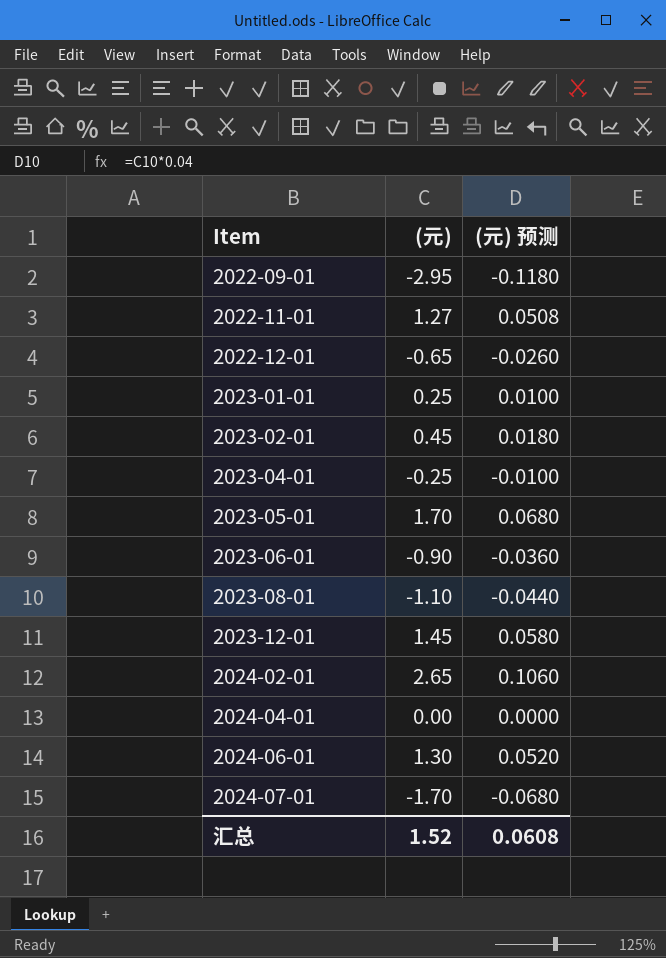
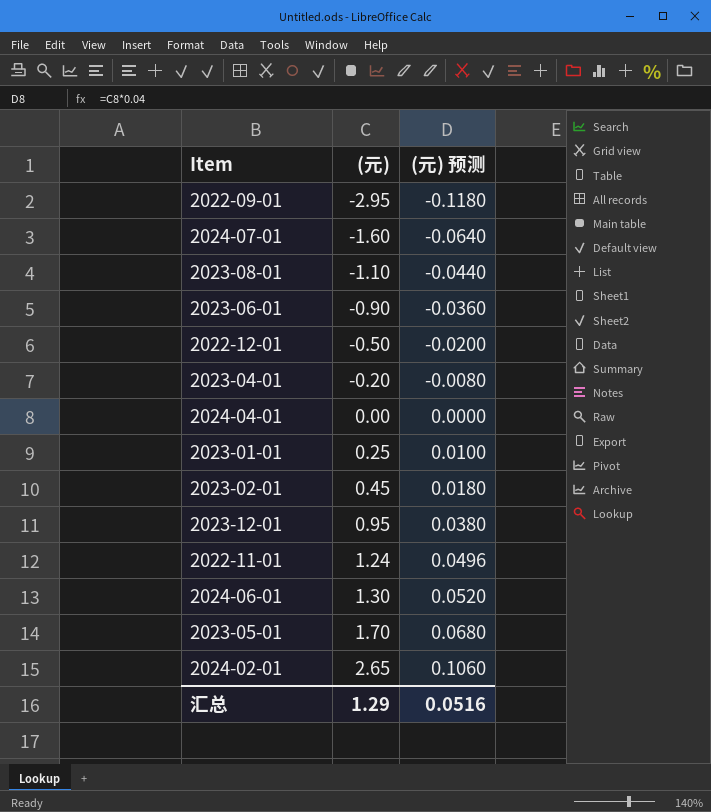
row order: Item ascending -> (元) ascending
2024-07-01 | (元): -1.70 -> -1.60
2024-07-01 | (元) 预测: -0.0680 -> -0.0640
2022-12-01 | (元): -0.65 -> -0.50
2022-12-01 | (元) 预测: -0.0260 -> -0.0200
2023-04-01 | (元): -0.25 -> -0.20
2023-04-01 | (元) 预测: -0.0100 -> -0.0080
2023-12-01 | (元): 1.45 -> 0.95
2023-12-01 | (元) 预测: 0.0580 -> 0.0380
2022-11-01 | (元): 1.27 -> 1.24
2022-11-01 | (元) 预测: 0.0508 -> 0.0496
汇总 | (元): 1.52 -> 1.29
汇总 | (元) 预测: 0.0608 -> 0.0516

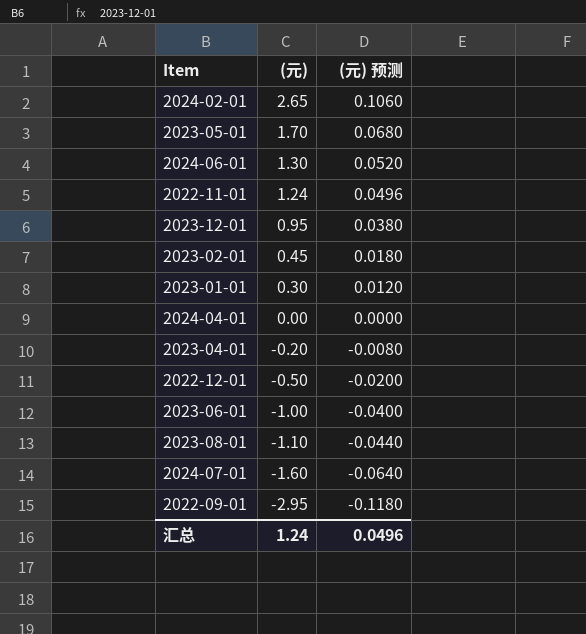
row order: (元) ascending -> (元) descending
2023-01-01 | (元): 0.25 -> 0.30
2023-01-01 | (元) 预测: 0.0100 -> 0.0120
2023-06-01 | (元): -0.90 -> -1.00
2023-06-01 | (元) 预测: -0.0360 -> -0.0400
汇总 | (元): 1.29 -> 1.24
汇总 | (元) 预测: 0.0516 -> 0.0496

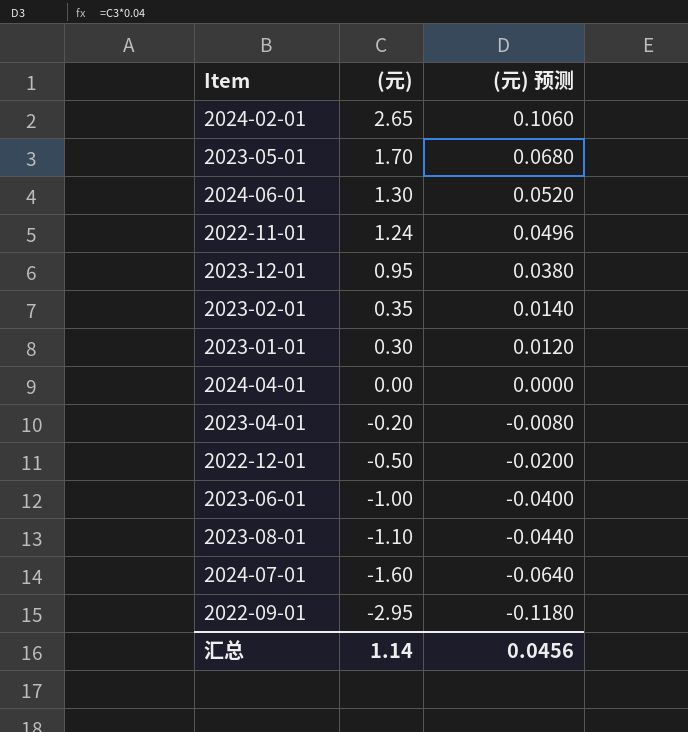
2023-02-01 | (元): 0.45 -> 0.35
2023-02-01 | (元) 预测: 0.0180 -> 0.0140
汇总 | (元): 1.24 -> 1.14
汇总 | (元) 预测: 0.0496 -> 0.0456

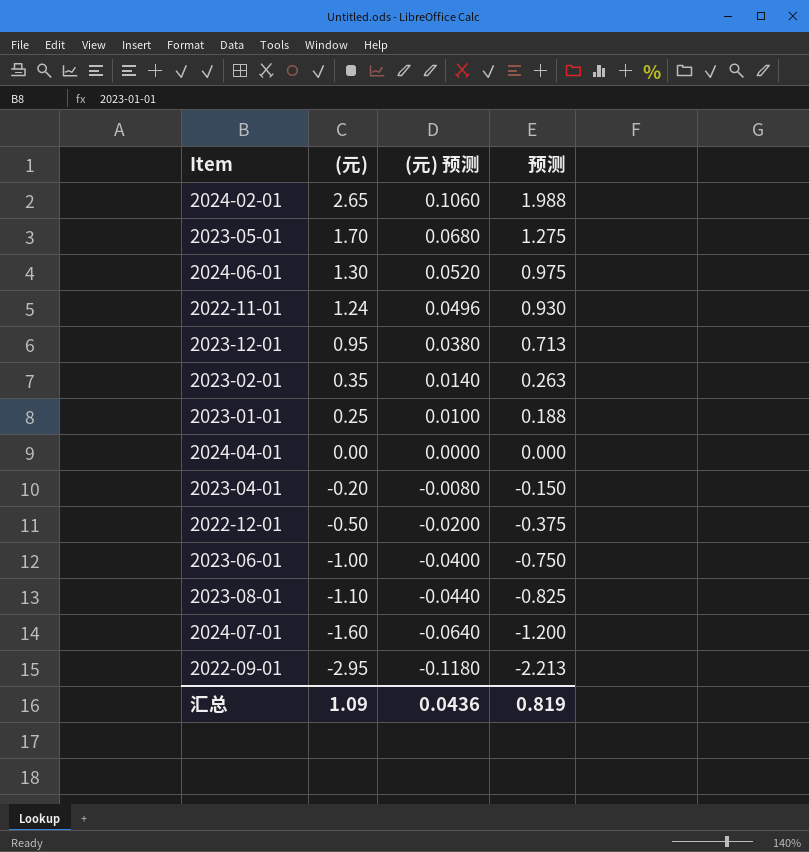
column 预测 | formula: none -> [(元)] * 0.75
2023-01-01 | (元): 0.30 -> 0.25
2023-01-01 | (元) 预测: 0.0120 -> 0.0100
汇总 | (元): 1.14 -> 1.09
汇总 | (元) 预测: 0.0456 -> 0.0436

